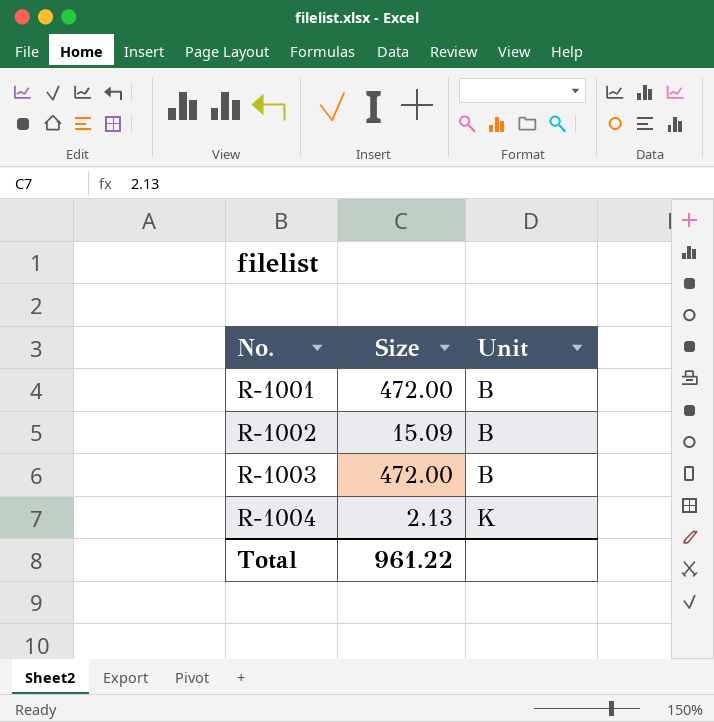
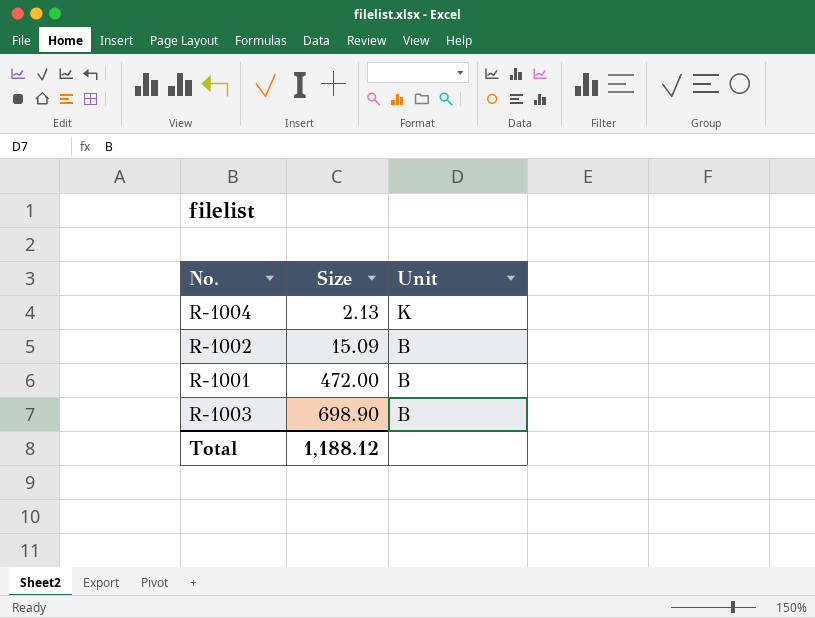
row order: No. ascending -> Size ascending
R-1003 | Size: 472.00 -> 698.90
Total | Size: 961.22 -> 1,188.12

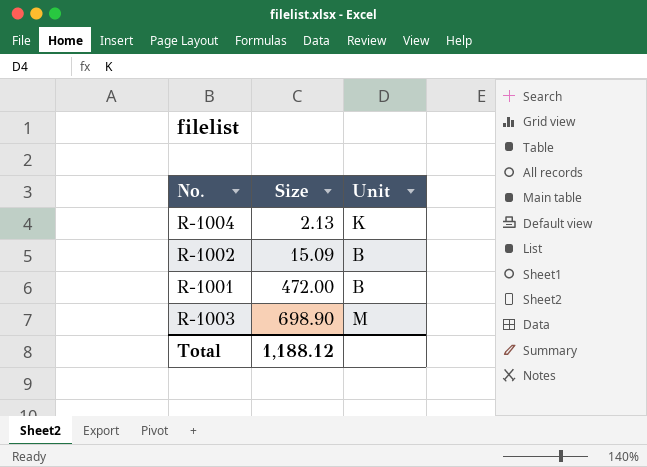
R-1003 | Unit: B -> M

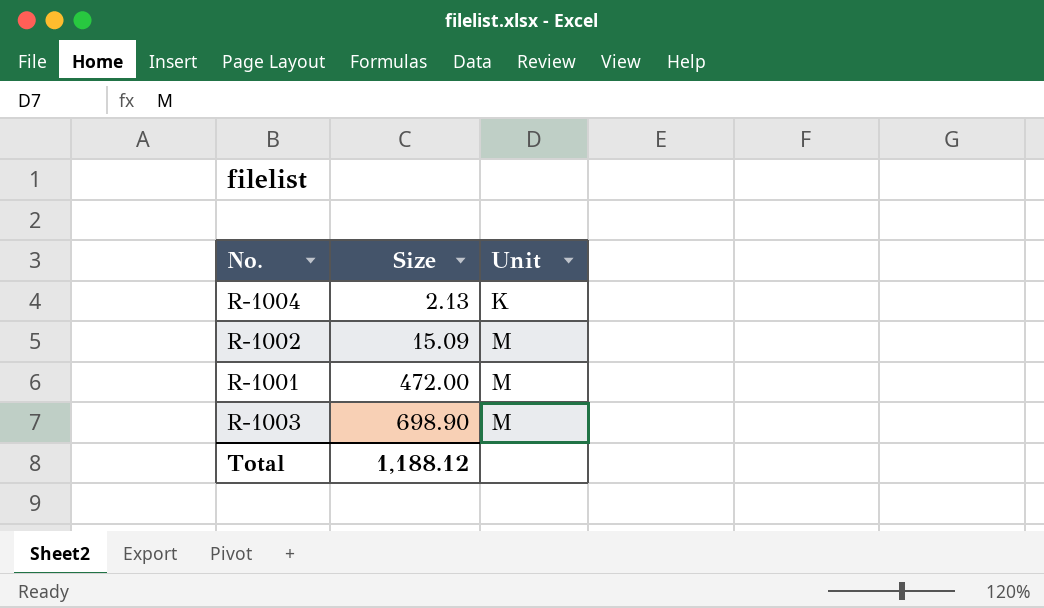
R-1002 | Unit: B -> M
R-1001 | Unit: B -> M

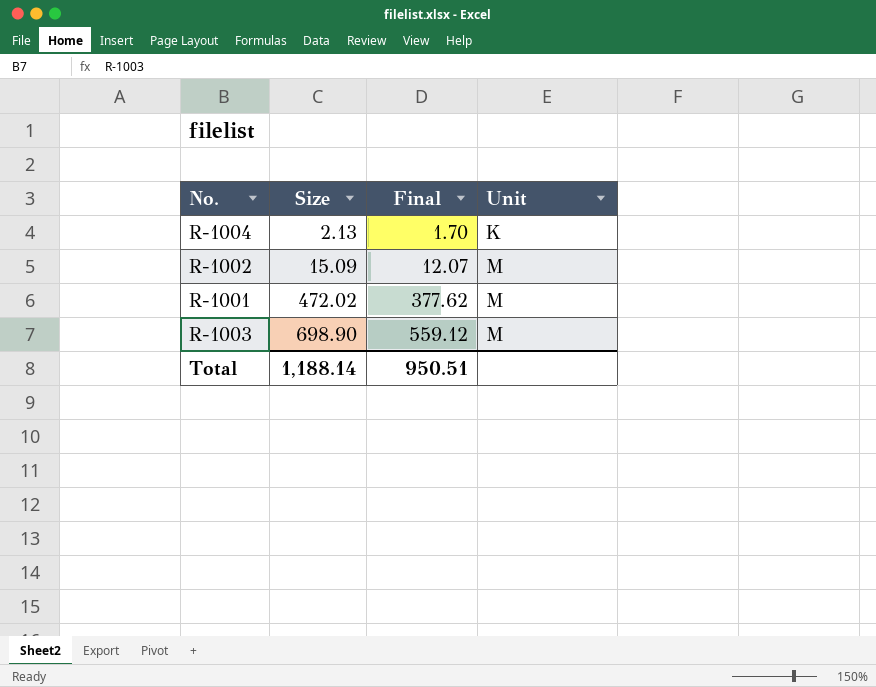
column Final | formula: none -> [Size] * 0.8
R-1001 | Size: 472.00 -> 472.02
Total | Size: 1,188.12 -> 1,188.14

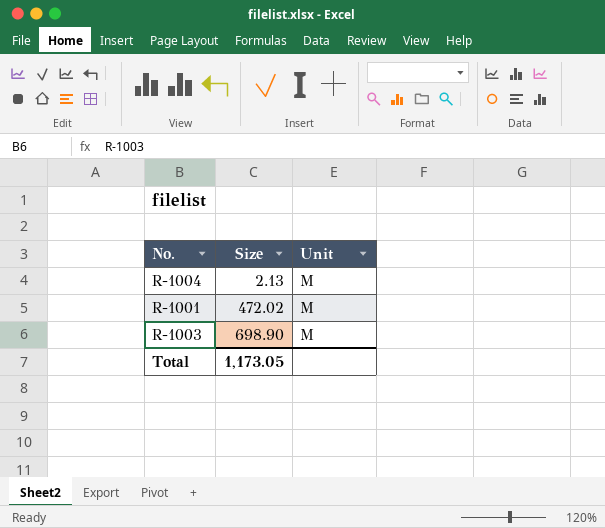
column Final | formula: [Size] * 0.8 -> none
row R-1002: 15.09 | 12.07 | M -> none
R-1004 | Unit: K -> M
Total | Size: 1,188.14 -> 1,173.05

